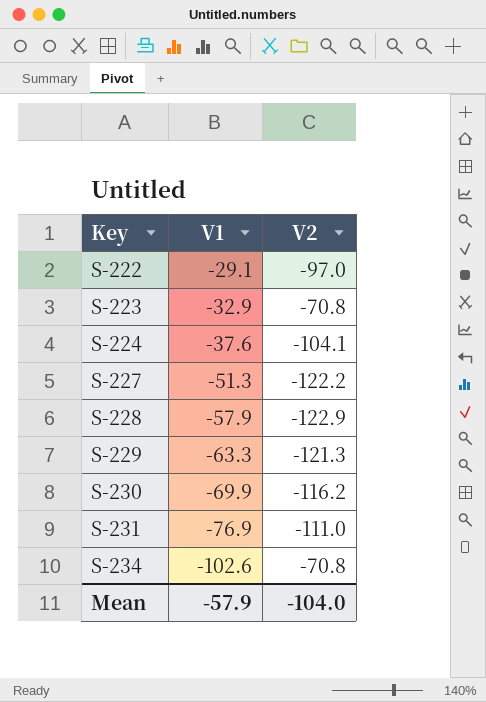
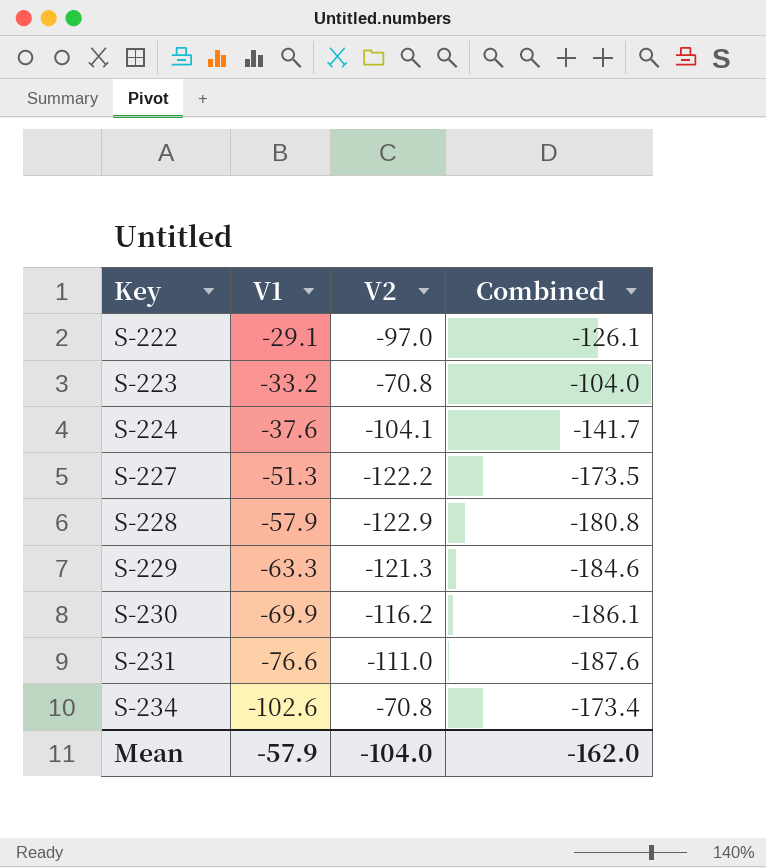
column Combined | formula: none -> [V1] + [V2]
S-223 | V1: -32.9 -> -33.2
S-231 | V1: -76.9 -> -76.6

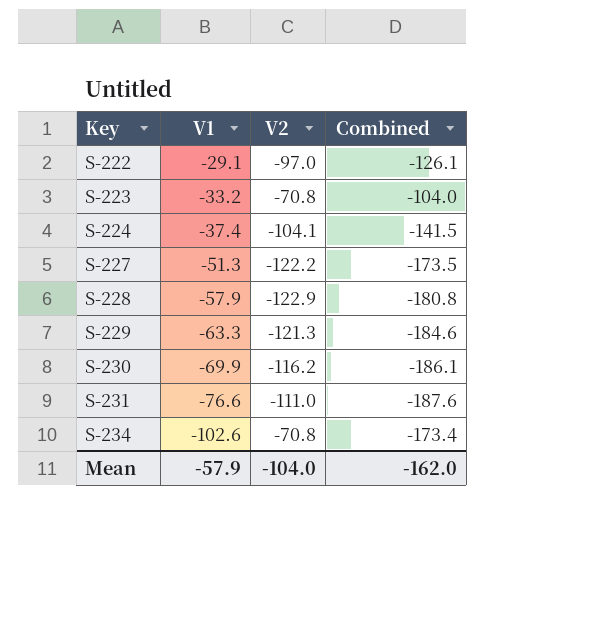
S-224 | V1: -37.6 -> -37.4
S-224 | Combined: -141.7 -> -141.5

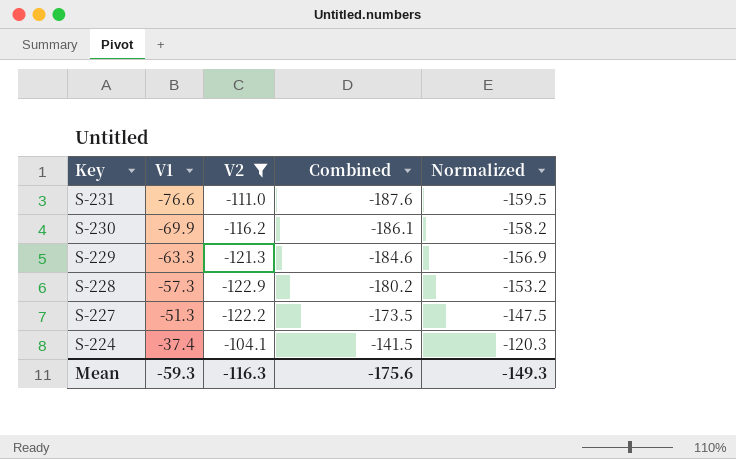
filter: none -> V2 <= -104.1
row order: Key ascending -> Key descending
column Normalized | formula: none -> [Combined] * 0.85
S-228 | V1: -57.9 -> -57.3
S-228 | Combined: -180.8 -> -180.2
Mean | V1: -57.9 -> -59.3
Mean | V2: -104.0 -> -116.3
Mean | Combined: -162.0 -> -175.6

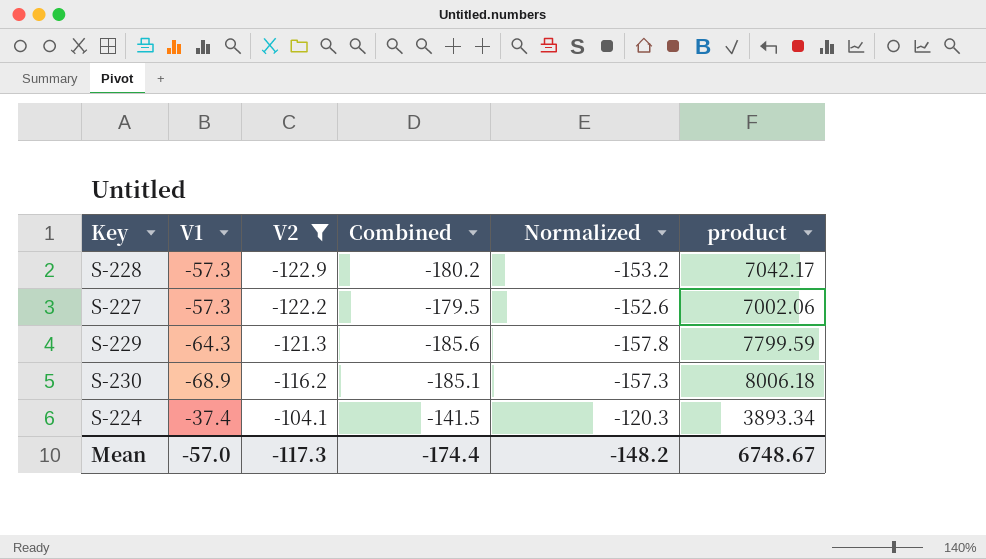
row order: Key descending -> V2 ascending
column product | formula: none -> [V1] * [V2]
row S-231: -76.6 | -111.0 | -187.6 | -159.5 -> none
S-227 | V1: -51.3 -> -57.3
S-227 | Combined: -173.5 -> -179.5
S-227 | Normalized: -147.5 -> -152.6
S-229 | V1: -63.3 -> -64.3
S-229 | Combined: -184.6 -> -185.6
S-229 | Normalized: -156.9 -> -157.8
S-230 | V1: -69.9 -> -68.9
S-230 | Combined: -186.1 -> -185.1
S-230 | Normalized: -158.2 -> -157.3
Mean | V1: -59.3 -> -57.0
Mean | V2: -116.3 -> -117.3
Mean | Combined: -175.6 -> -174.4
Mean | Normalized: -149.3 -> -148.2

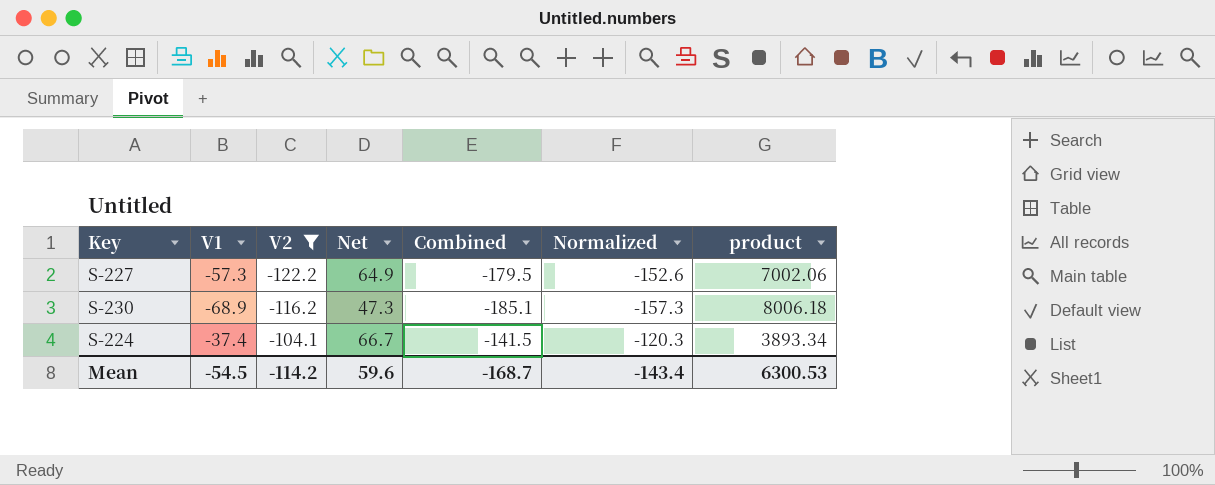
column Net | formula: none -> [V1] - [V2]
row S-228: -57.3 | -122.9 | -180.2 | -153.2 | 7042.17 -> none
row S-229: -64.3 | -121.3 | -185.6 | -157.8 | 7799.59 -> none
Mean | V1: -57.0 -> -54.5
Mean | V2: -117.3 -> -114.2
Mean | Combined: -174.4 -> -168.7
Mean | Normalized: -148.2 -> -143.4
Mean | product: 6748.67 -> 6300.53

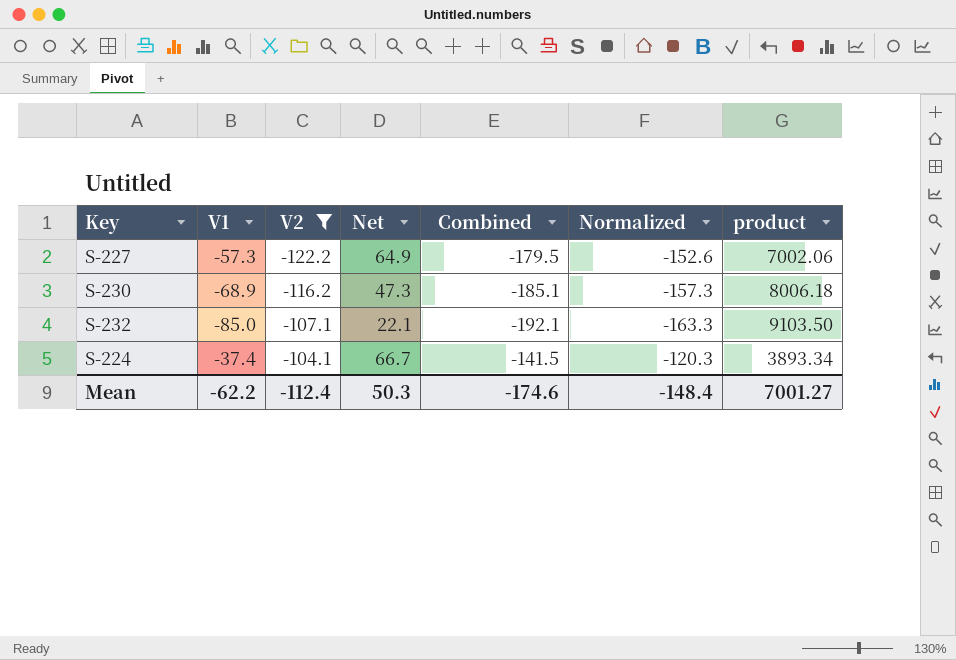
row S-232: none -> -85.0 | -107.1 | 22.1 | -192.1 | -163.3 | 9103.50
Mean | V1: -54.5 -> -62.2
Mean | V2: -114.2 -> -112.4
Mean | Net: 59.6 -> 50.3
Mean | Combined: -168.7 -> -174.6
Mean | Normalized: -143.4 -> -148.4
Mean | product: 6300.53 -> 7001.27

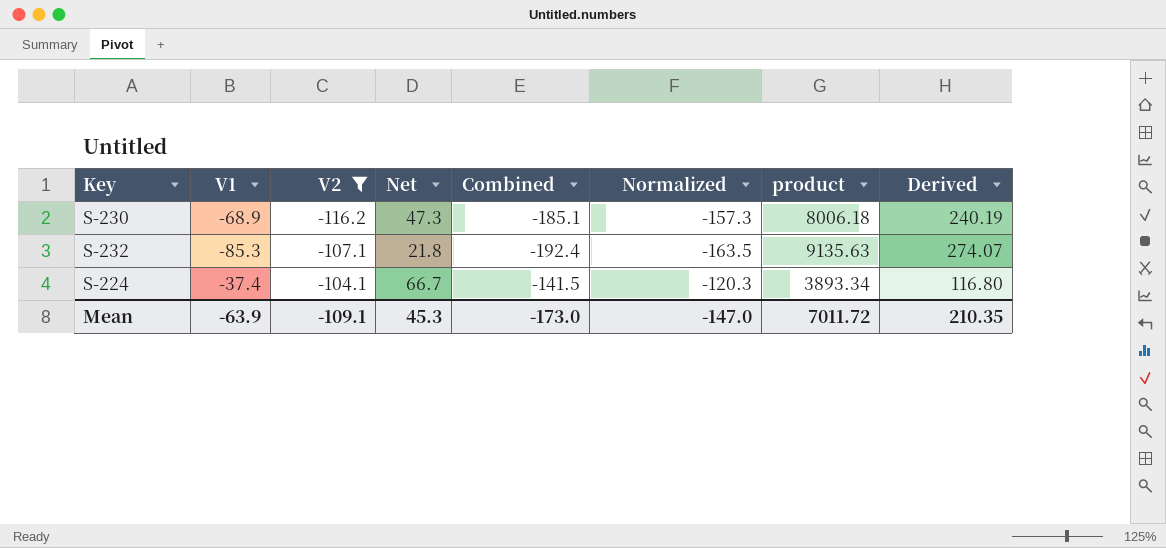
column Derived | formula: none -> [product] * 0.03
row S-227: -57.3 | -122.2 | 64.9 | -179.5 | -152.6 | 7002.06 -> none
S-232 | V1: -85.0 -> -85.3
S-232 | Net: 22.1 -> 21.8
S-232 | Combined: -192.1 -> -192.4
S-232 | Normalized: -163.3 -> -163.5
S-232 | product: 9103.50 -> 9135.63
Mean | V1: -62.2 -> -63.9
Mean | V2: -112.4 -> -109.1
Mean | Net: 50.3 -> 45.3
Mean | Combined: -174.6 -> -173.0
Mean | Normalized: -148.4 -> -147.0
Mean | product: 7001.27 -> 7011.72

